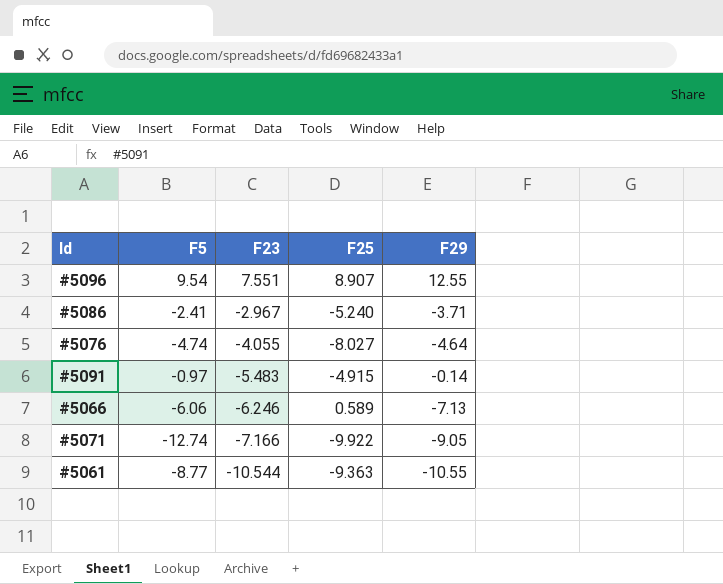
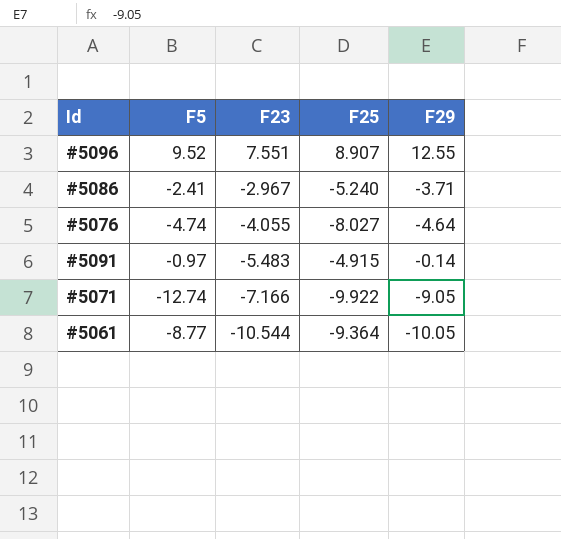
row #5066: -6.06 | -6.246 | 0.589 | -7.13 -> none
#5096 | F5: 9.54 -> 9.52
#5061 | F25: -9.363 -> -9.364
#5061 | F29: -10.55 -> -10.05

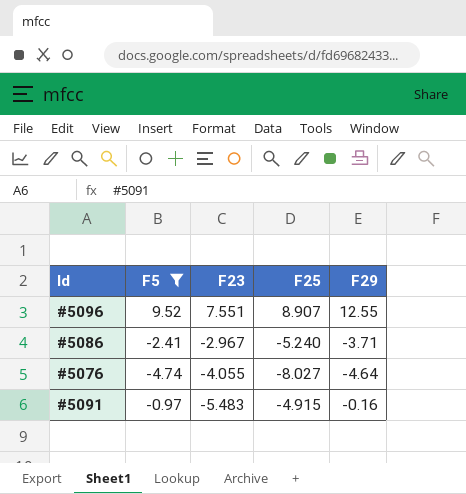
filter: none -> F5 >= -4.74
#5091 | F29: -0.14 -> -0.16

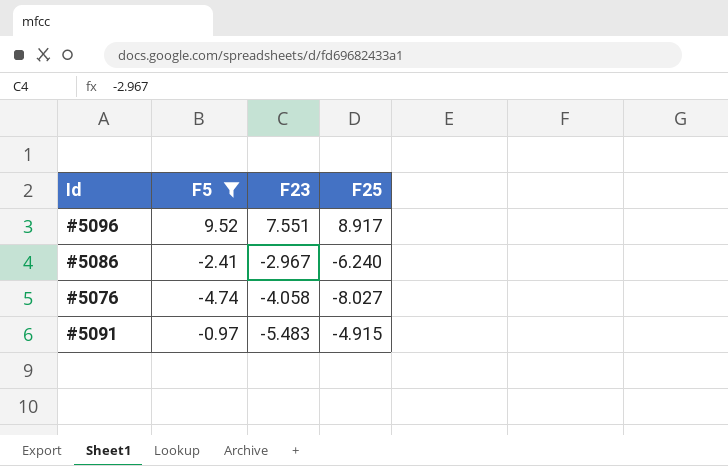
column F29 | position: 5 -> none
#5096 | F25: 8.907 -> 8.917
#5086 | F25: -5.240 -> -6.240
#5076 | F23: -4.055 -> -4.058

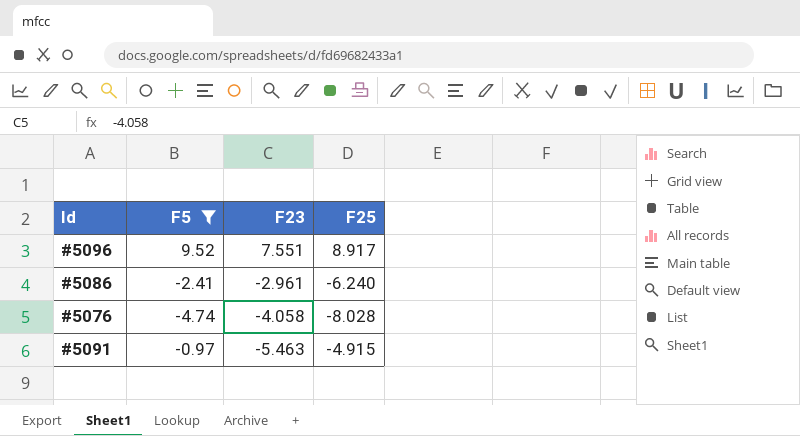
#5086 | F23: -2.967 -> -2.961
#5076 | F25: -8.027 -> -8.028
#5091 | F23: -5.483 -> -5.463

